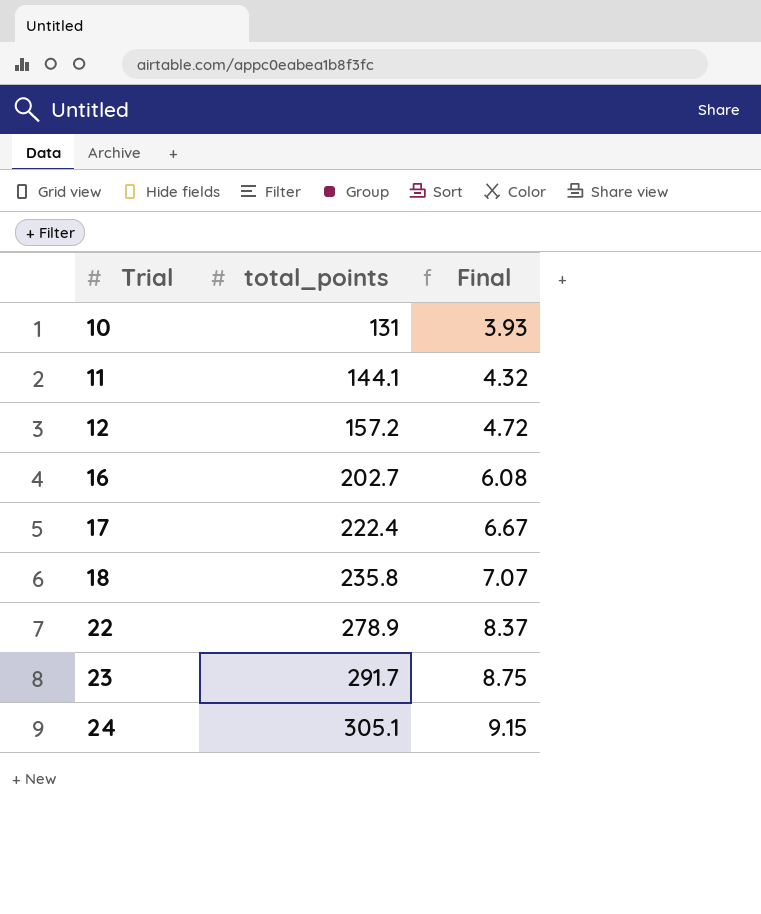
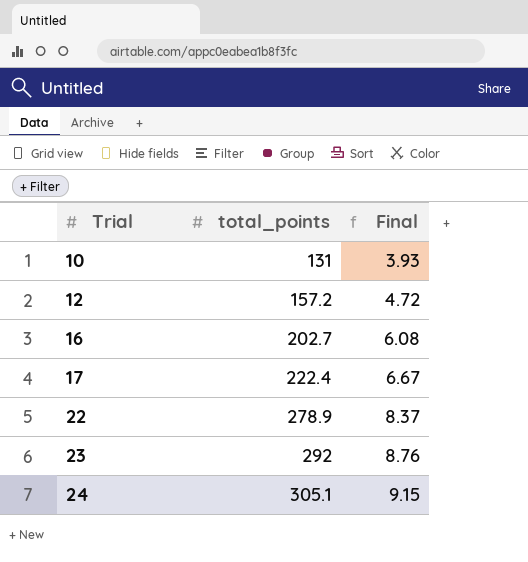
row 11: 144.1 | 4.32 -> none
row 18: 235.8 | 7.07 -> none
23 | total_points: 291.7 -> 292
23 | Final: 8.75 -> 8.76

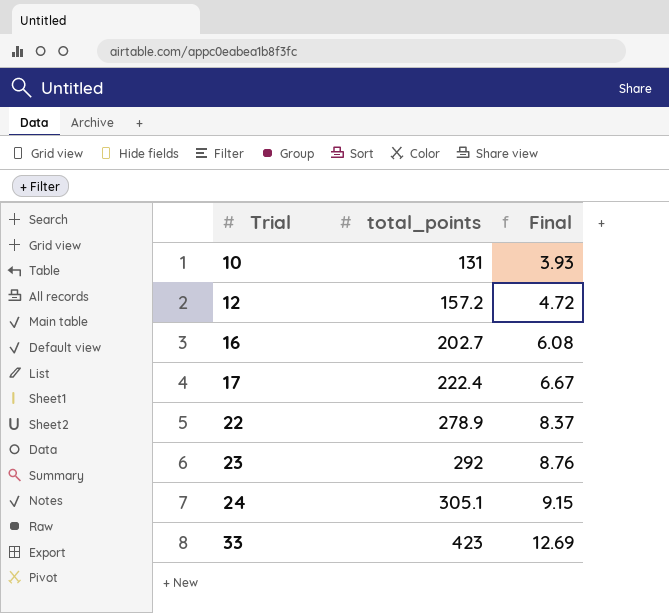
row 33: none -> 423 | 12.69

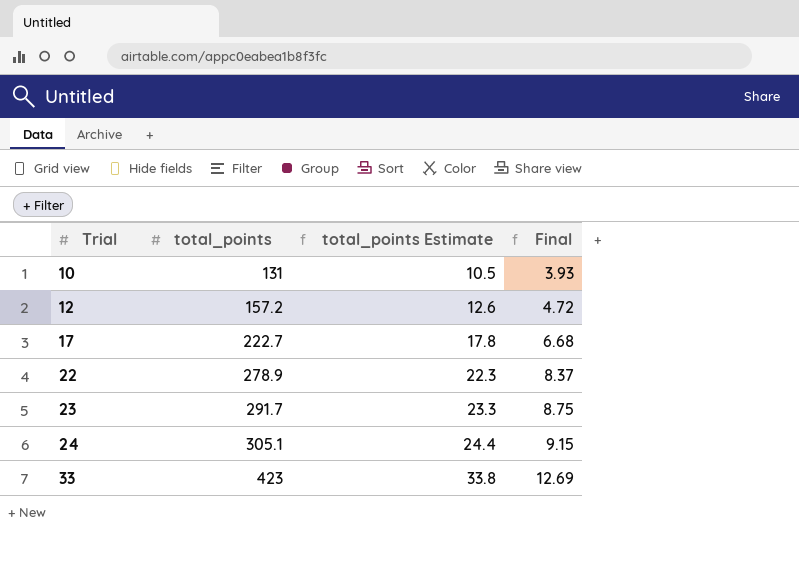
column total_points Estimate | formula: none -> [total_points] * 0.08
row 16: 202.7 | 6.08 -> none
17 | total_points: 222.4 -> 222.7
17 | Final: 6.67 -> 6.68
23 | total_points: 292 -> 291.7
23 | Final: 8.76 -> 8.75

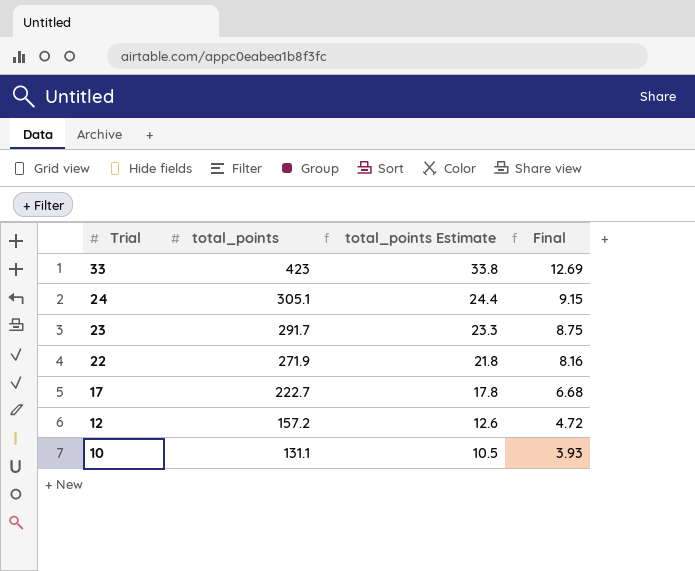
row order: Trial ascending -> Trial descending
22 | total_points: 278.9 -> 271.9
22 | total_points Estimate: 22.3 -> 21.8
22 | Final: 8.37 -> 8.16
10 | total_points: 131 -> 131.1

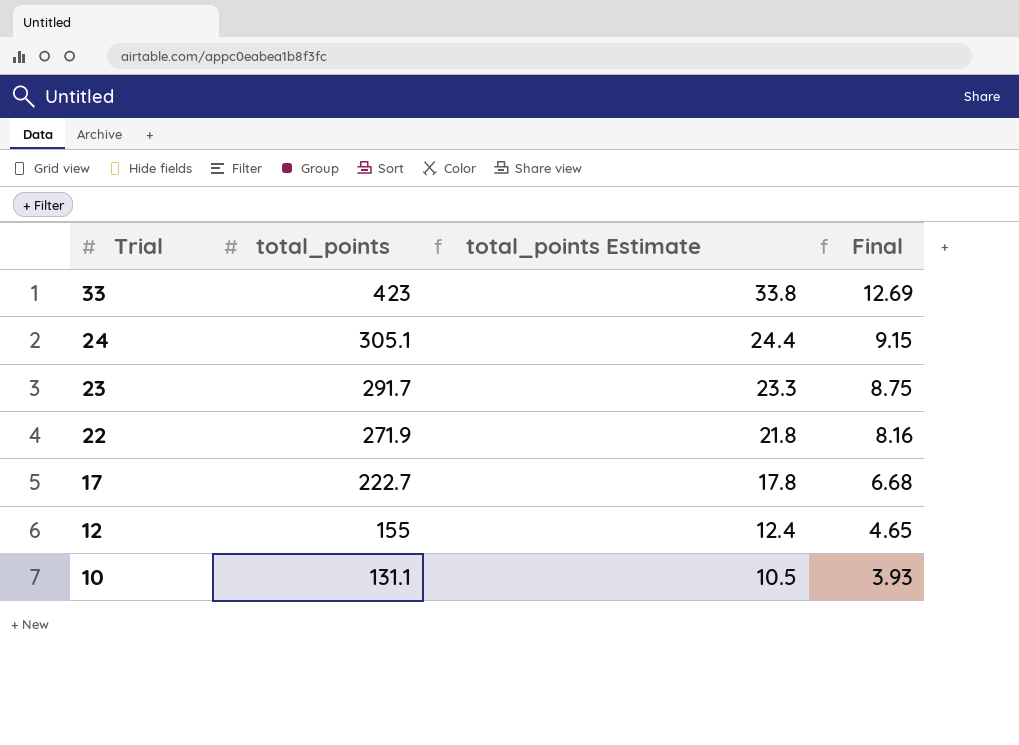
12 | total_points: 157.2 -> 155
12 | total_points Estimate: 12.6 -> 12.4
12 | Final: 4.72 -> 4.65

